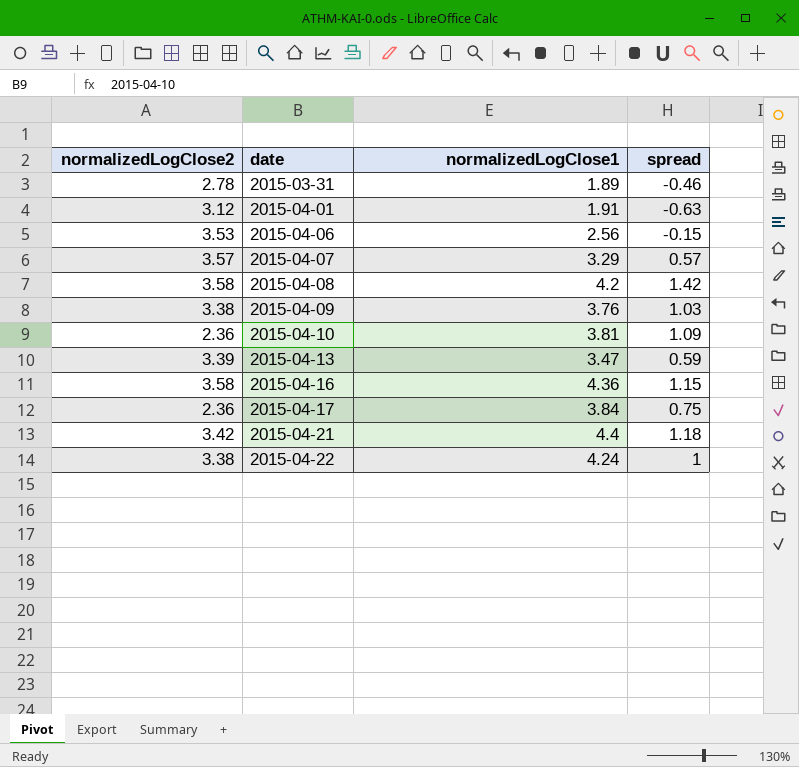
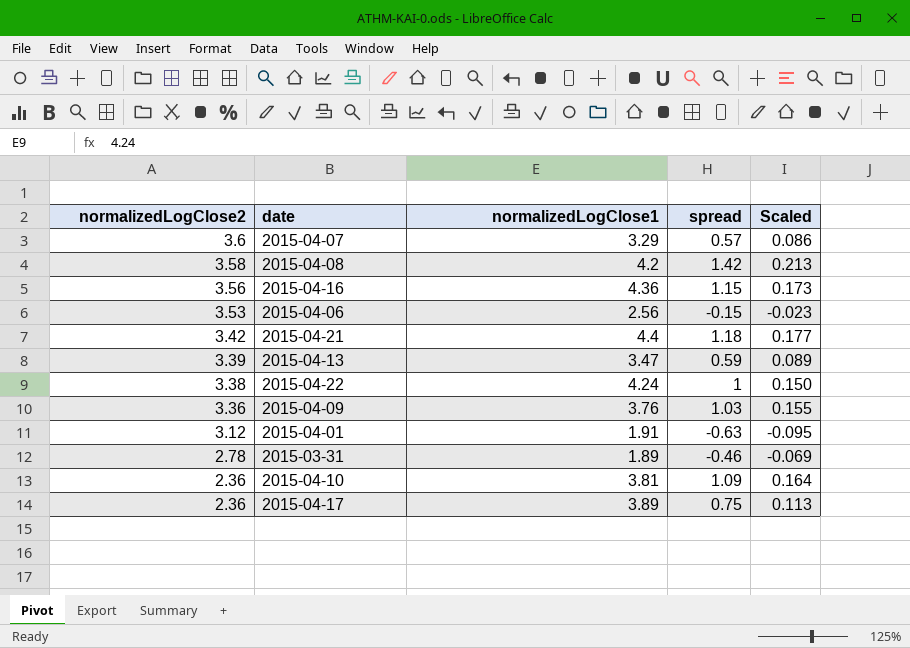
row order: date ascending -> normalizedLogClose2 descending
column Scaled | formula: none -> [spread] * 0.15
2015-04-07 | normalizedLogClose2: 3.57 -> 3.6
2015-04-16 | normalizedLogClose2: 3.58 -> 3.56
2015-04-09 | normalizedLogClose2: 3.38 -> 3.36
2015-04-17 | normalizedLogClose1: 3.84 -> 3.89

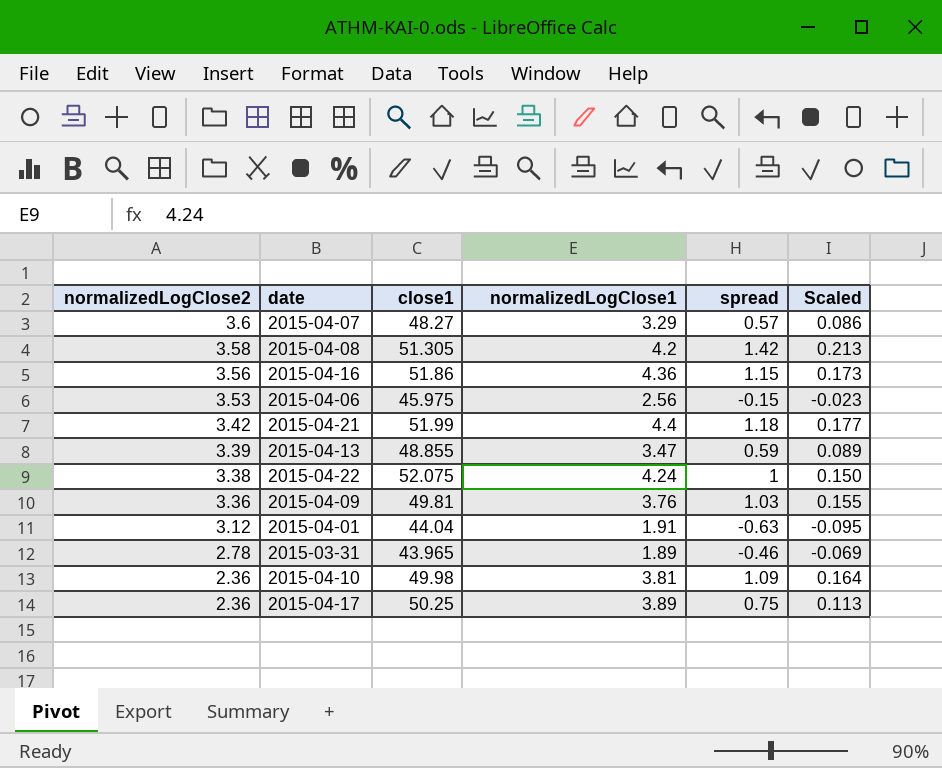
column close1 | position: none -> 3

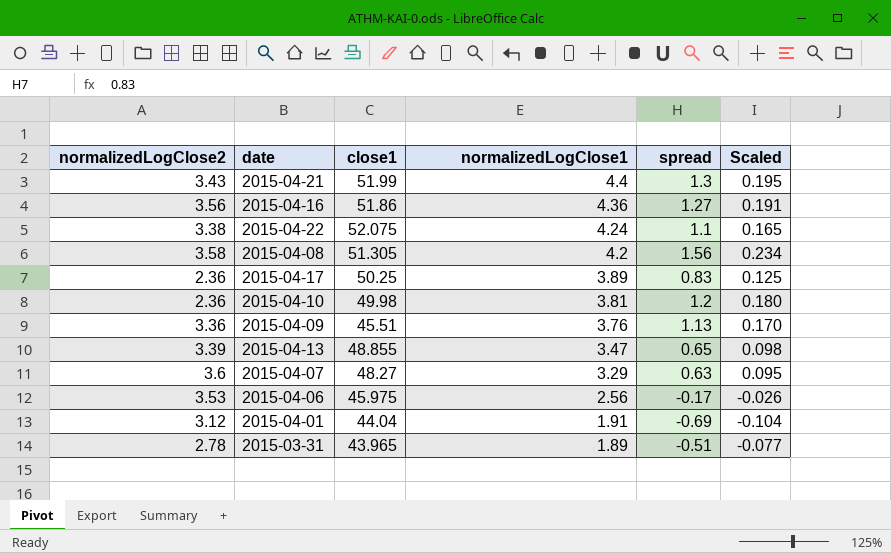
row order: normalizedLogClose2 descending -> normalizedLogClose1 descending
2015-04-21 | normalizedLogClose2: 3.42 -> 3.43
2015-04-21 | spread: 1.18 -> 1.3
2015-04-21 | Scaled: 0.177 -> 0.195
2015-04-16 | spread: 1.15 -> 1.27
2015-04-16 | Scaled: 0.173 -> 0.191
2015-04-22 | spread: 1 -> 1.1
2015-04-22 | Scaled: 0.150 -> 0.165
2015-04-08 | spread: 1.42 -> 1.56
2015-04-08 | Scaled: 0.213 -> 0.234
2015-04-17 | spread: 0.75 -> 0.83
2015-04-17 | Scaled: 0.113 -> 0.125
2015-04-10 | spread: 1.09 -> 1.2
2015-04-10 | Scaled: 0.164 -> 0.180
2015-04-09 | close1: 49.81 -> 45.51
2015-04-09 | spread: 1.03 -> 1.13
2015-04-09 | Scaled: 0.155 -> 0.170
2015-04-13 | spread: 0.59 -> 0.65
2015-04-13 | Scaled: 0.089 -> 0.098
2015-04-07 | spread: 0.57 -> 0.63
2015-04-07 | Scaled: 0.086 -> 0.095
2015-04-06 | spread: -0.15 -> -0.17
2015-04-06 | Scaled: -0.023 -> -0.026
2015-04-01 | spread: -0.63 -> -0.69
2015-04-01 | Scaled: -0.095 -> -0.104
2015-03-31 | spread: -0.46 -> -0.51
2015-03-31 | Scaled: -0.069 -> -0.077

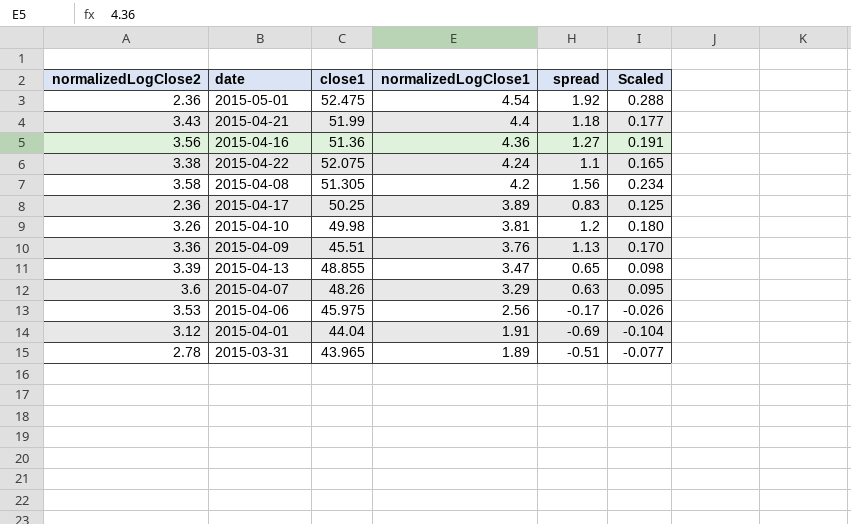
row 2015-05-01: none -> 2.36 | 52.475 | 4.54 | 1.92 | 0.288
2015-04-21 | spread: 1.3 -> 1.18
2015-04-21 | Scaled: 0.195 -> 0.177
2015-04-16 | close1: 51.86 -> 51.36
2015-04-10 | normalizedLogClose2: 2.36 -> 3.26
2015-04-07 | close1: 48.27 -> 48.26

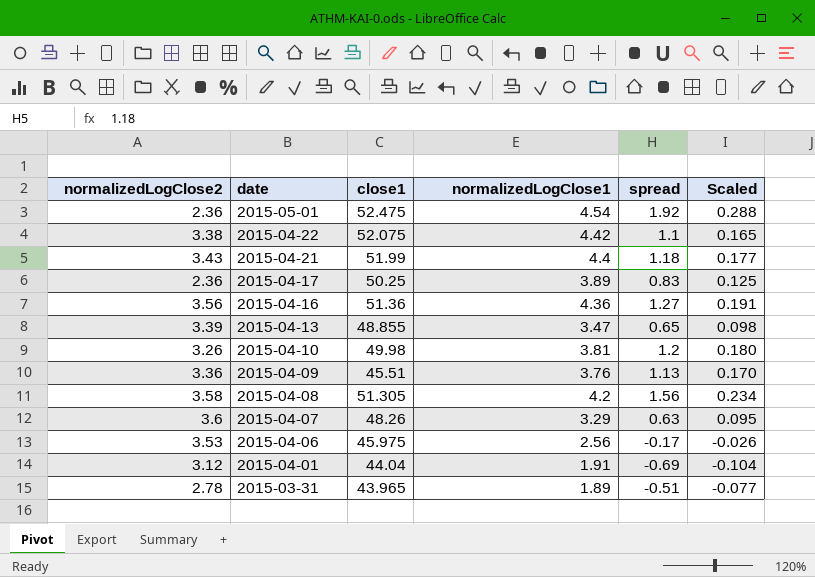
row order: normalizedLogClose1 descending -> date descending
2015-04-22 | normalizedLogClose1: 4.24 -> 4.42

